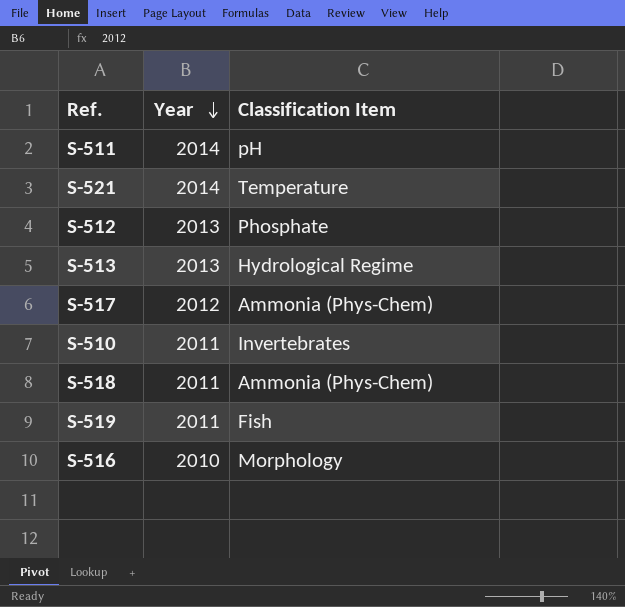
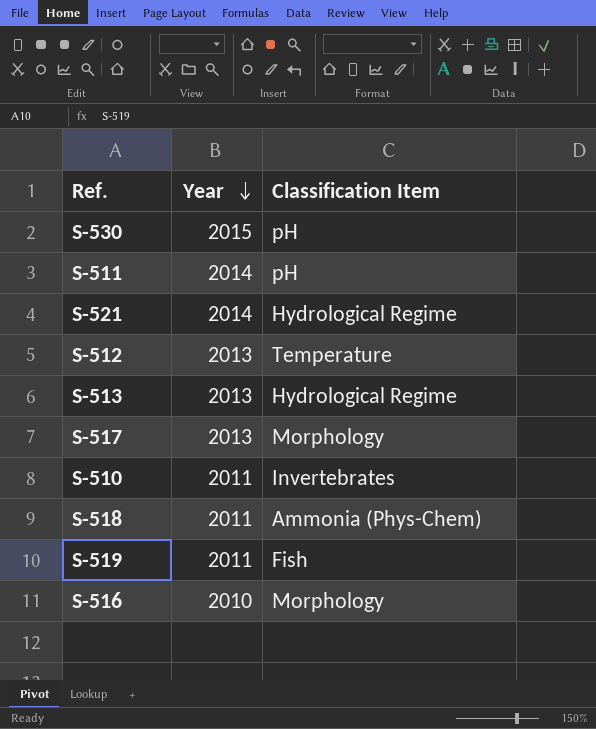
row S-530: none -> 2015 | pH
S-521 | Classification Item: Temperature -> Hydrological Regime
S-512 | Classification Item: Phosphate -> Temperature
S-517 | Year: 2012 -> 2013
S-517 | Classification Item: Ammonia (Phys-Chem) -> Morphology

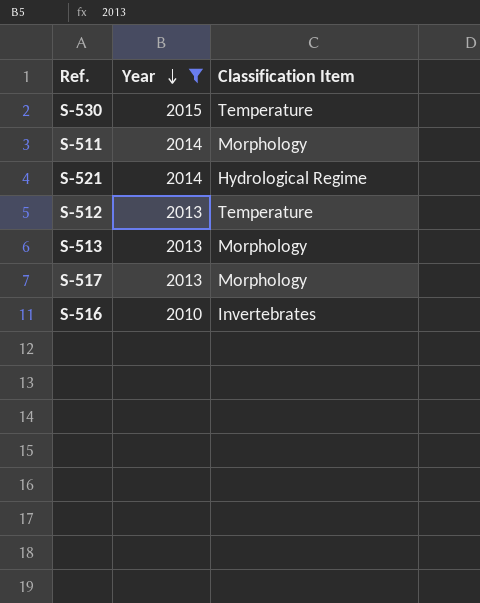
filter: none -> Year != 2011
S-530 | Classification Item: pH -> Temperature
S-511 | Classification Item: pH -> Morphology
S-513 | Classification Item: Hydrological Regime -> Morphology
S-516 | Classification Item: Morphology -> Invertebrates

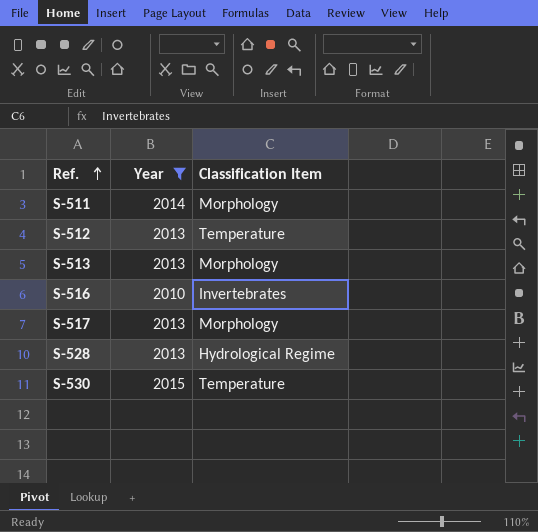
row order: Year descending -> Ref. ascending
row S-521: 2014 | Hydrological Regime -> none
row S-528: none -> 2013 | Hydrological Regime

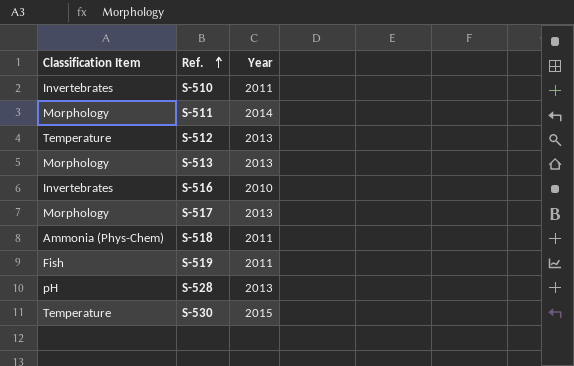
filter: Year != 2011 -> none
column Classification Item | position: 3 -> 1
S-528 | Classification Item: Hydrological Regime -> pH

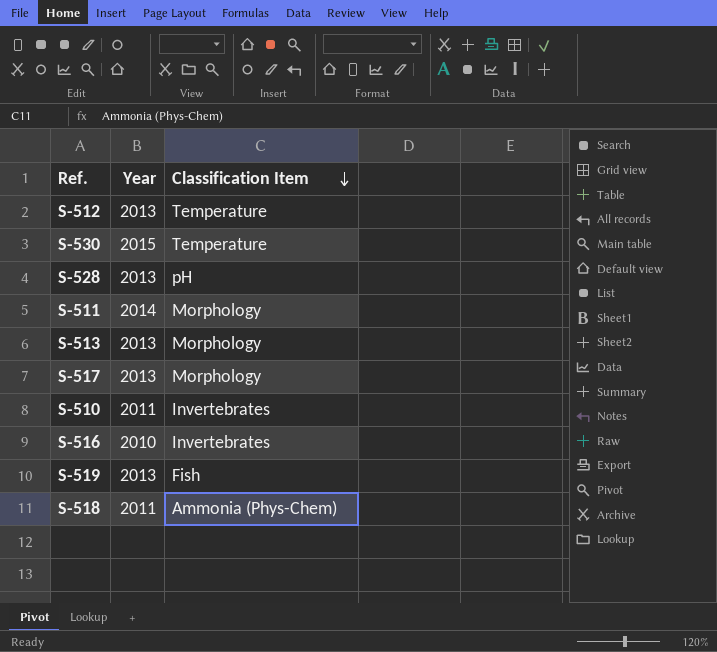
row order: Ref. ascending -> Classification Item descending
column Classification Item | position: 1 -> 3
S-519 | Year: 2011 -> 2013

